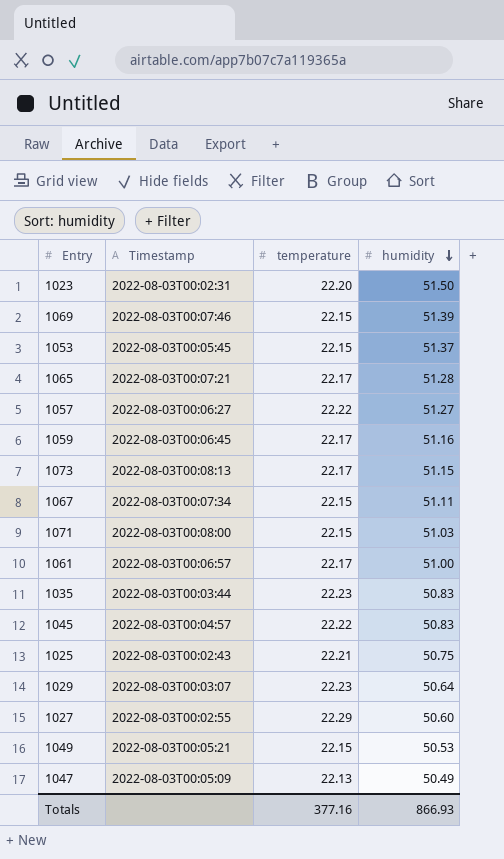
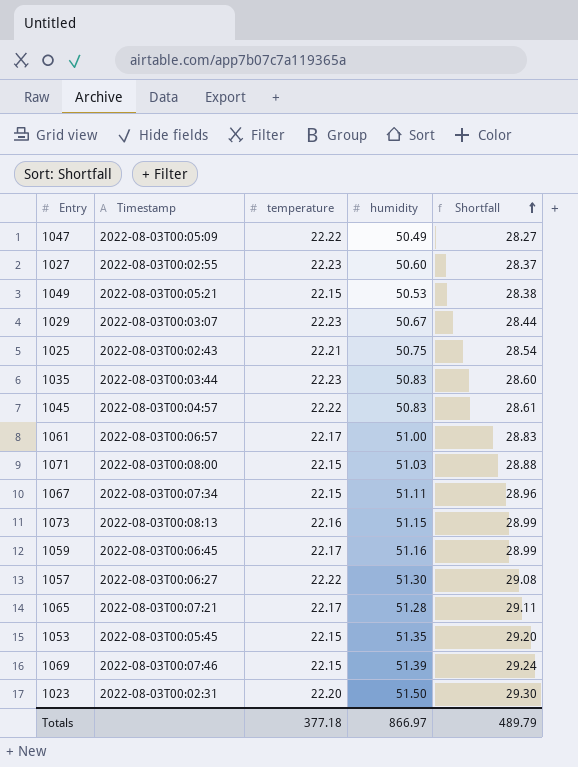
row order: humidity descending -> Shortfall ascending
column Shortfall | formula: none -> [humidity] - [temperature]
1047 | temperature: 22.13 -> 22.22
1027 | temperature: 22.29 -> 22.23
1029 | humidity: 50.64 -> 50.67
1073 | temperature: 22.17 -> 22.16
1057 | humidity: 51.27 -> 51.30
1053 | humidity: 51.37 -> 51.35
Totals | temperature: 377.16 -> 377.18
Totals | humidity: 866.93 -> 866.97

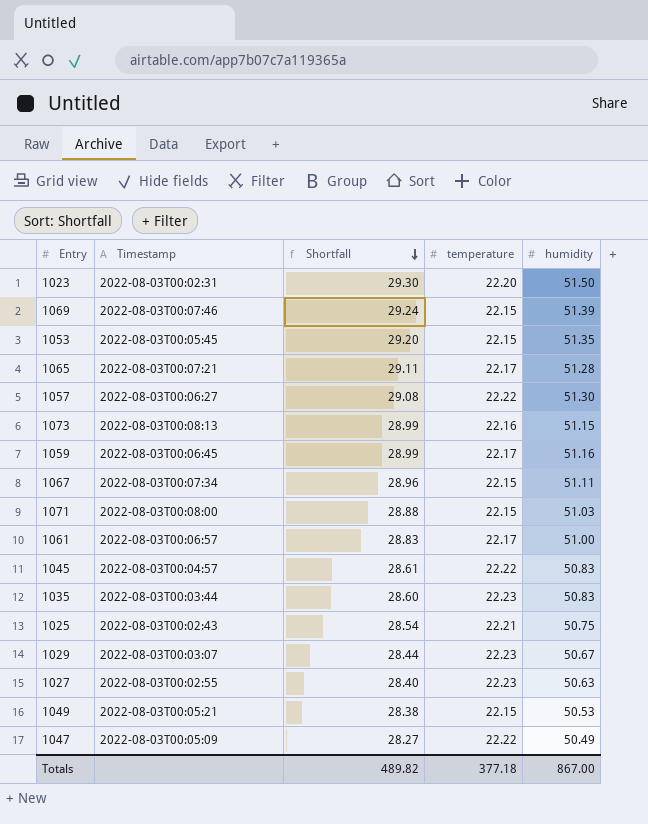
row order: Shortfall ascending -> Shortfall descending
column Shortfall | position: 5 -> 3
1027 | Shortfall: 28.37 -> 28.40
1027 | humidity: 50.60 -> 50.63
Totals | Shortfall: 489.79 -> 489.82
Totals | humidity: 866.97 -> 867.00

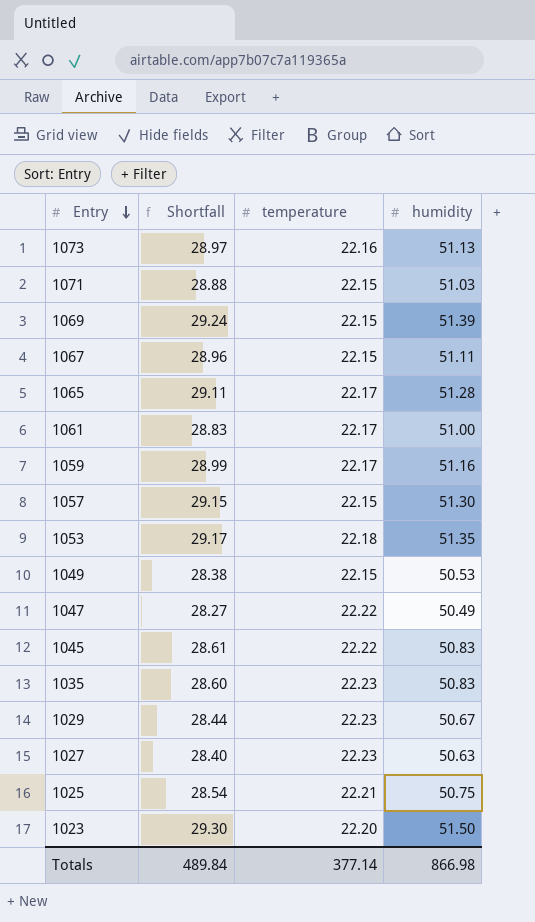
row order: Shortfall descending -> Entry descending
column Timestamp | position: 2 -> none
1073 | Shortfall: 28.99 -> 28.97
1073 | humidity: 51.15 -> 51.13
1057 | Shortfall: 29.08 -> 29.15
1057 | temperature: 22.22 -> 22.15
1053 | Shortfall: 29.20 -> 29.17
1053 | temperature: 22.15 -> 22.18
Totals | Shortfall: 489.82 -> 489.84
Totals | temperature: 377.18 -> 377.14
Totals | humidity: 867.00 -> 866.98

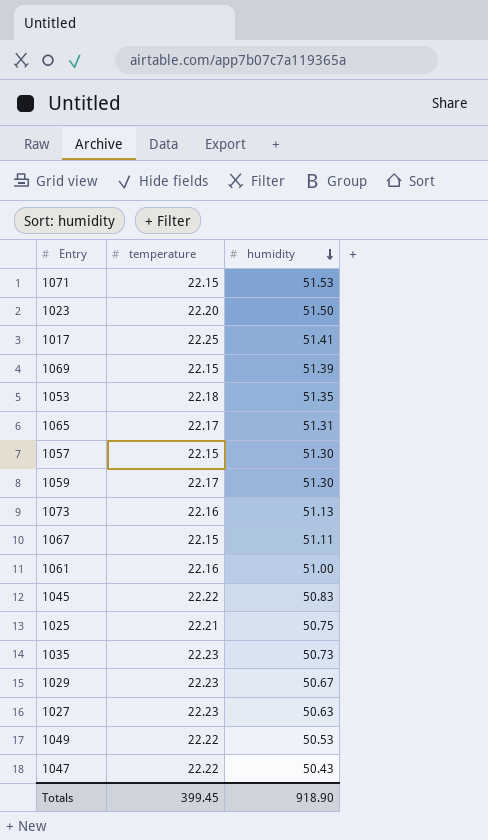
row order: Entry descending -> humidity descending
column Shortfall | formula: [humidity] - [temperature] -> none
1071 | humidity: 51.03 -> 51.53
row 1017: none -> 22.25 | 51.41
1065 | humidity: 51.28 -> 51.31
1059 | humidity: 51.16 -> 51.30
1061 | temperature: 22.17 -> 22.16
1035 | humidity: 50.83 -> 50.73
1049 | temperature: 22.15 -> 22.22
1047 | humidity: 50.49 -> 50.43
Totals | temperature: 377.14 -> 399.45
Totals | humidity: 866.98 -> 918.90

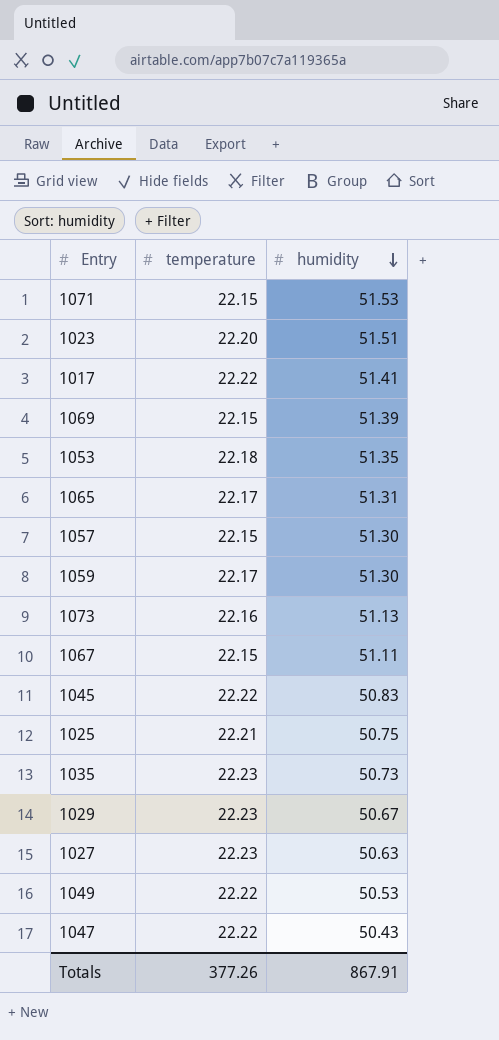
row 1061: 22.16 | 51.00 -> none
1023 | humidity: 51.50 -> 51.51
1017 | temperature: 22.25 -> 22.22
Totals | temperature: 399.45 -> 377.26
Totals | humidity: 918.90 -> 867.91

